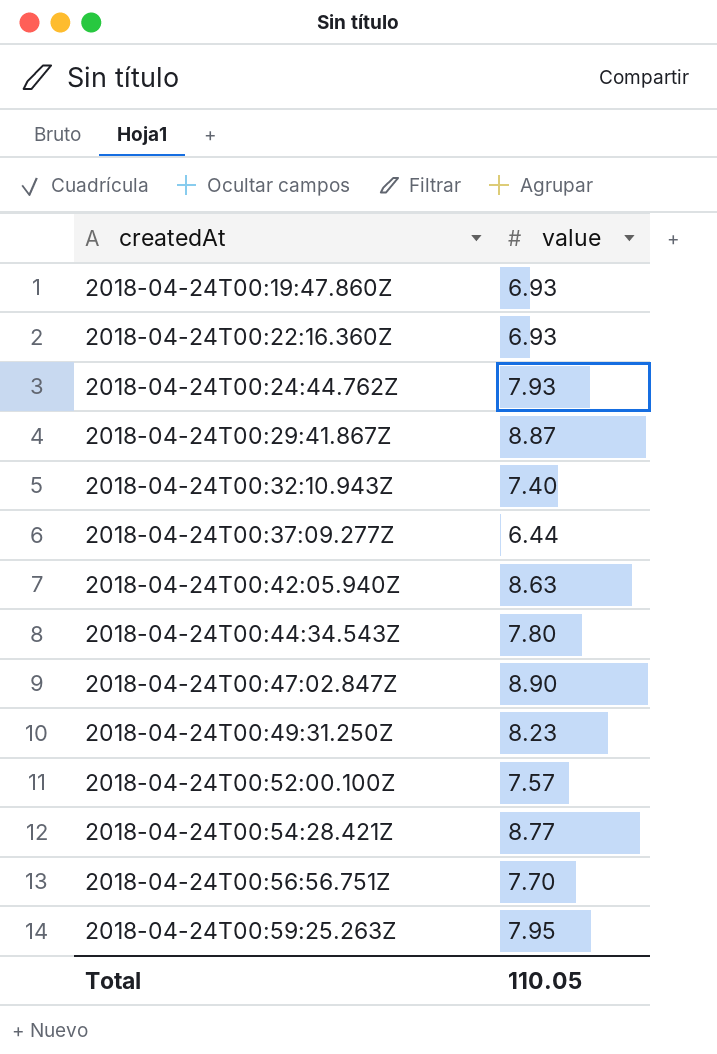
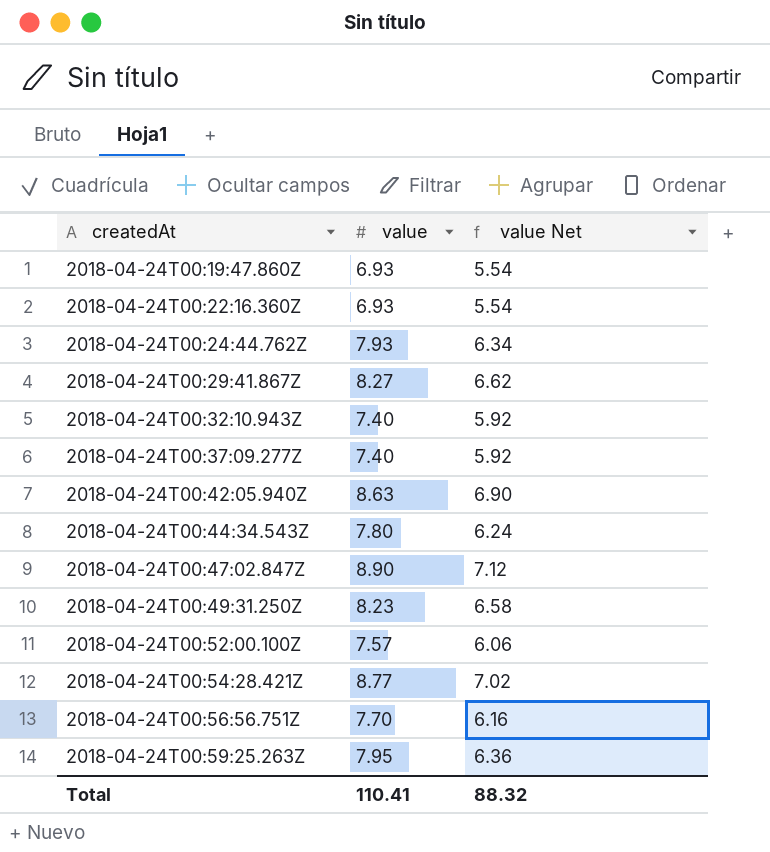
column value Net | formula: none -> [value] * 0.8
2018-04-24T00:29:41.867Z | value: 8.87 -> 8.27
2018-04-24T00:37:09.277Z | value: 6.44 -> 7.40
Total | value: 110.05 -> 110.41

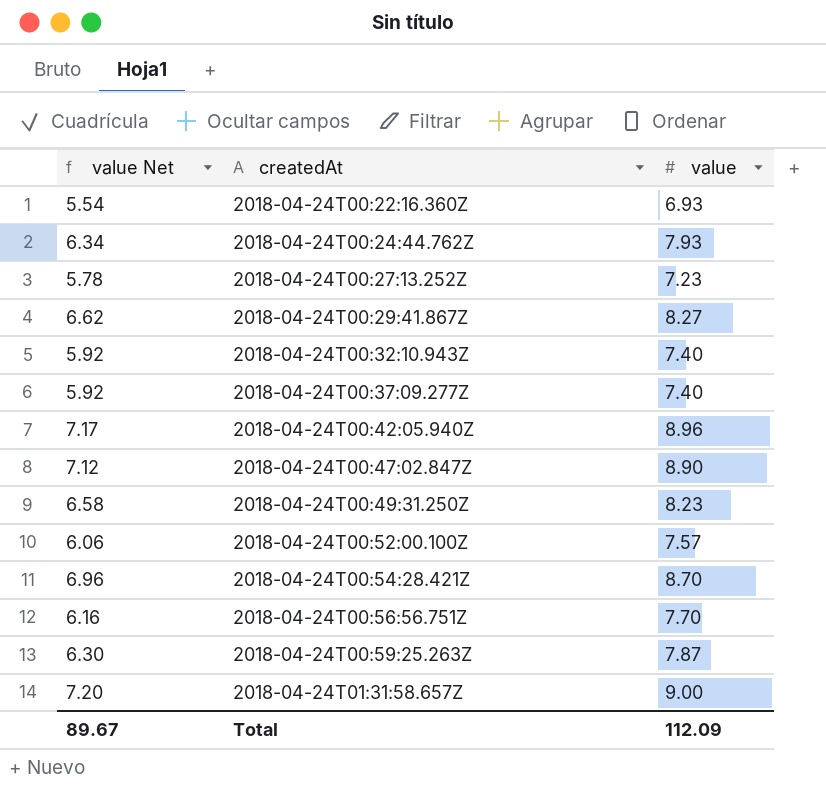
column value Net | position: 3 -> 1
row 2018-04-24T00:19:47.860Z: 6.93 | 5.54 -> none
row 2018-04-24T00:44:34.543Z: 7.80 | 6.24 -> none
row 2018-04-24T00:27:13.252Z: none -> 5.78 | 7.23
2018-04-24T00:42:05.940Z | value Net: 6.90 -> 7.17
2018-04-24T00:42:05.940Z | value: 8.63 -> 8.96
2018-04-24T00:54:28.421Z | value Net: 7.02 -> 6.96
2018-04-24T00:54:28.421Z | value: 8.77 -> 8.70
2018-04-24T00:59:25.263Z | value Net: 6.36 -> 6.30
2018-04-24T00:59:25.263Z | value: 7.95 -> 7.87
row 2018-04-24T01:31:58.657Z: none -> 7.20 | 9.00
Total | value Net: 88.32 -> 89.67
Total | value: 110.41 -> 112.09

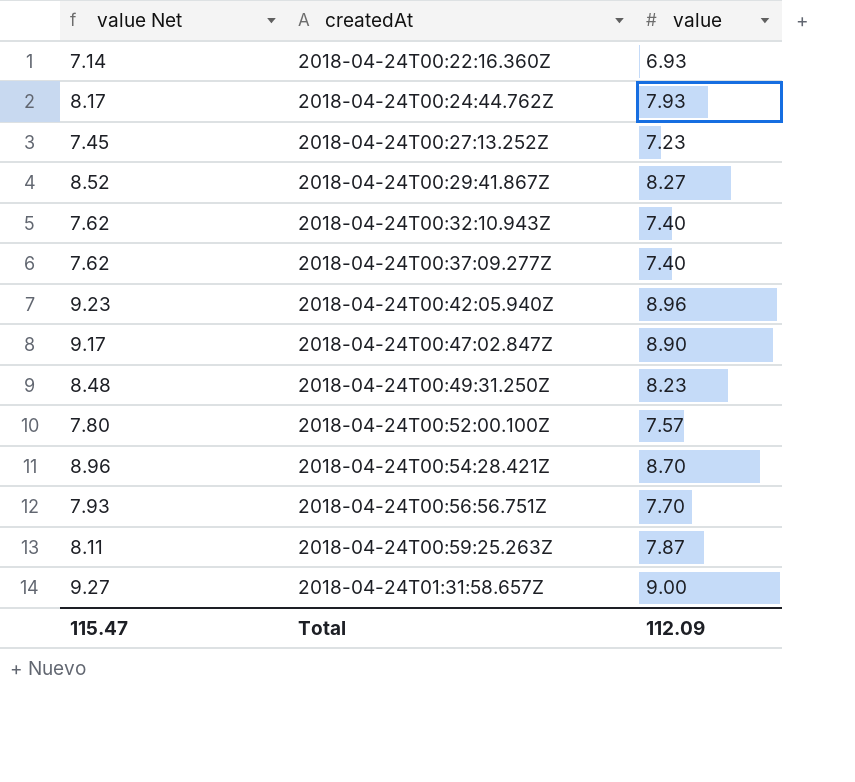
column value Net | formula: [value] * 0.8 -> [value] * 1.03
Total | value Net: 89.67 -> 115.47

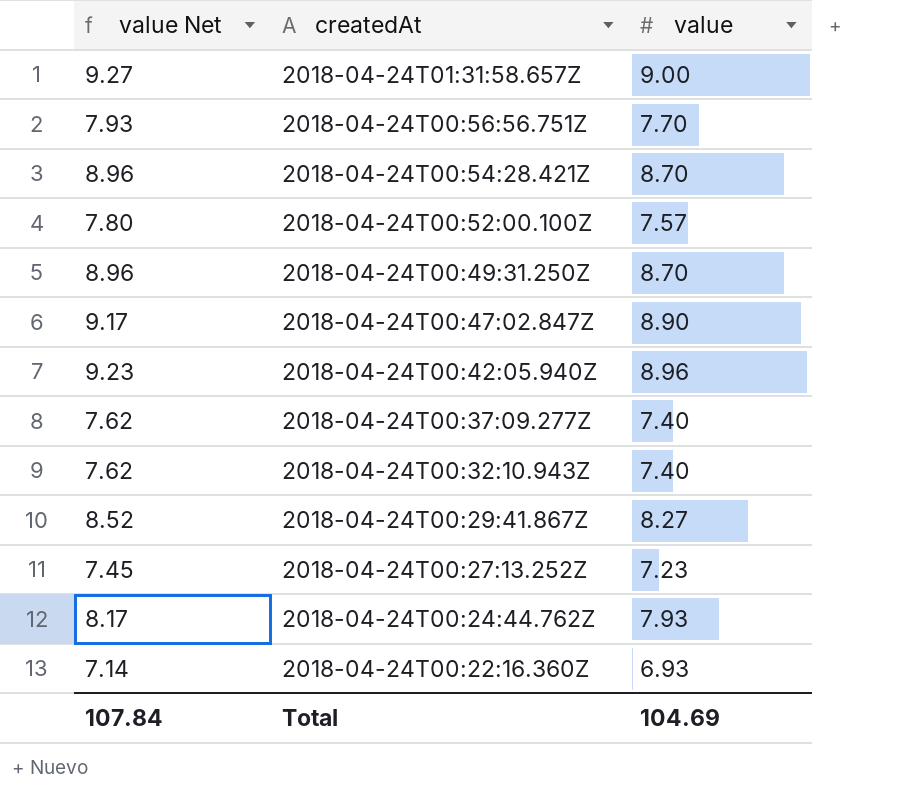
row order: createdAt ascending -> createdAt descending
row 2018-04-24T00:59:25.263Z: 8.11 | 7.87 -> none
2018-04-24T00:49:31.250Z | value Net: 8.48 -> 8.96
2018-04-24T00:49:31.250Z | value: 8.23 -> 8.70
Total | value Net: 115.47 -> 107.84
Total | value: 112.09 -> 104.69

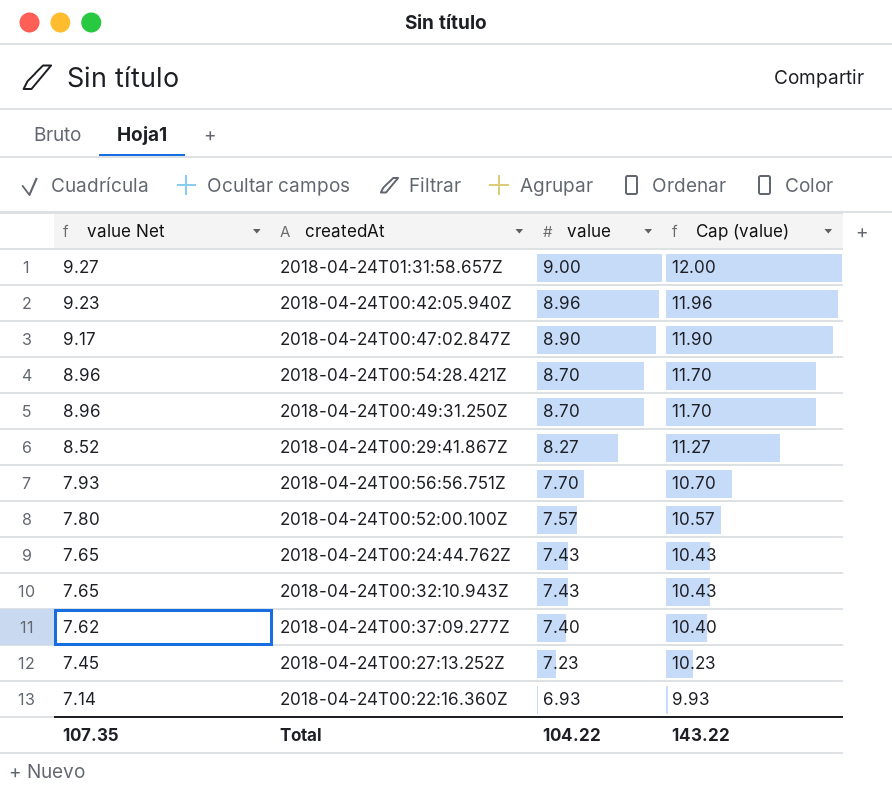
row order: createdAt descending -> value Net descending
column Cap (value) | formula: none -> [value] + 3
2018-04-24T00:24:44.762Z | value Net: 8.17 -> 7.65
2018-04-24T00:24:44.762Z | value: 7.93 -> 7.43
2018-04-24T00:32:10.943Z | value Net: 7.62 -> 7.65
2018-04-24T00:32:10.943Z | value: 7.40 -> 7.43
Total | value Net: 107.84 -> 107.35
Total | value: 104.69 -> 104.22

